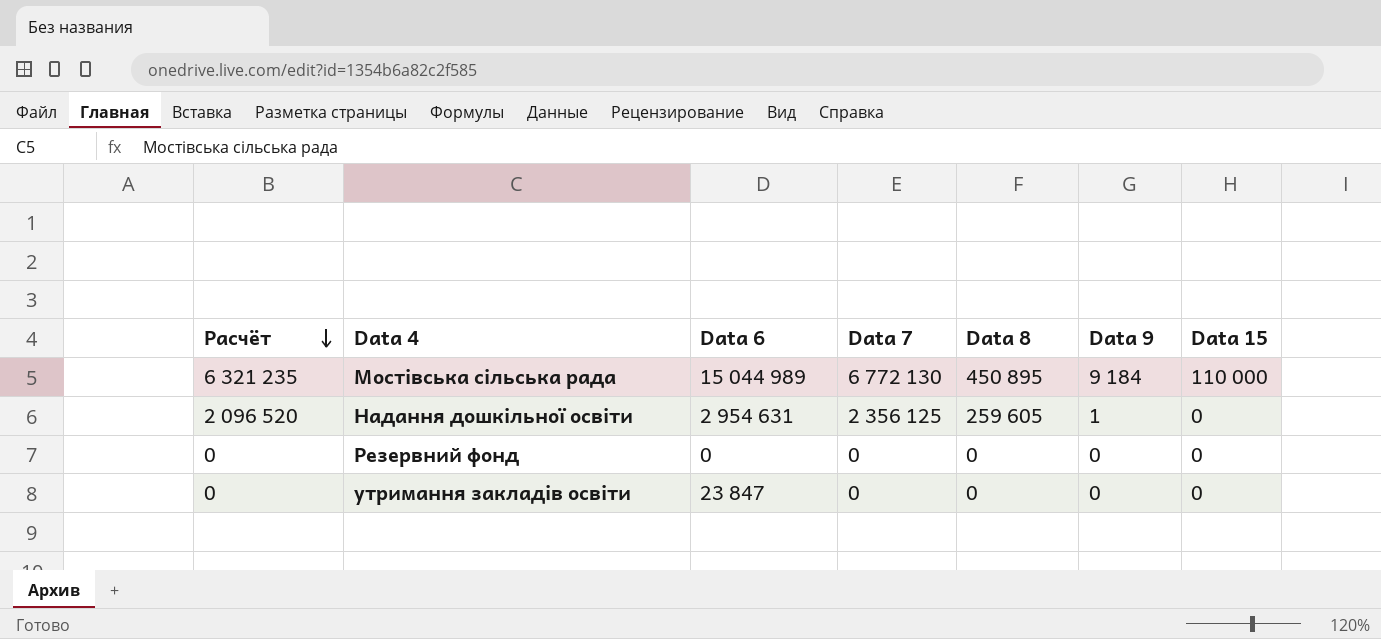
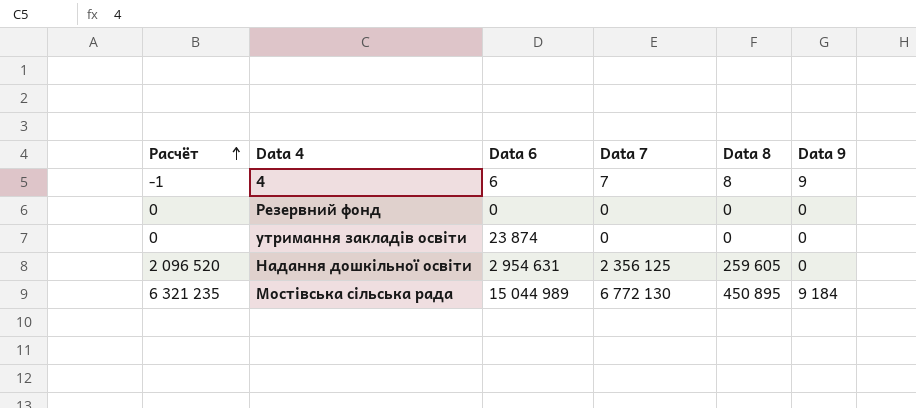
row order: Расчёт descending -> Расчёт ascending
column Data 15 | position: 7 -> none
row 4: none -> -1 | 6 | 7 | 8 | 9
утримання закладів освіти | Data 6: 23 847 -> 23 874
Надання дошкільної освіти | Data 9: 1 -> 0

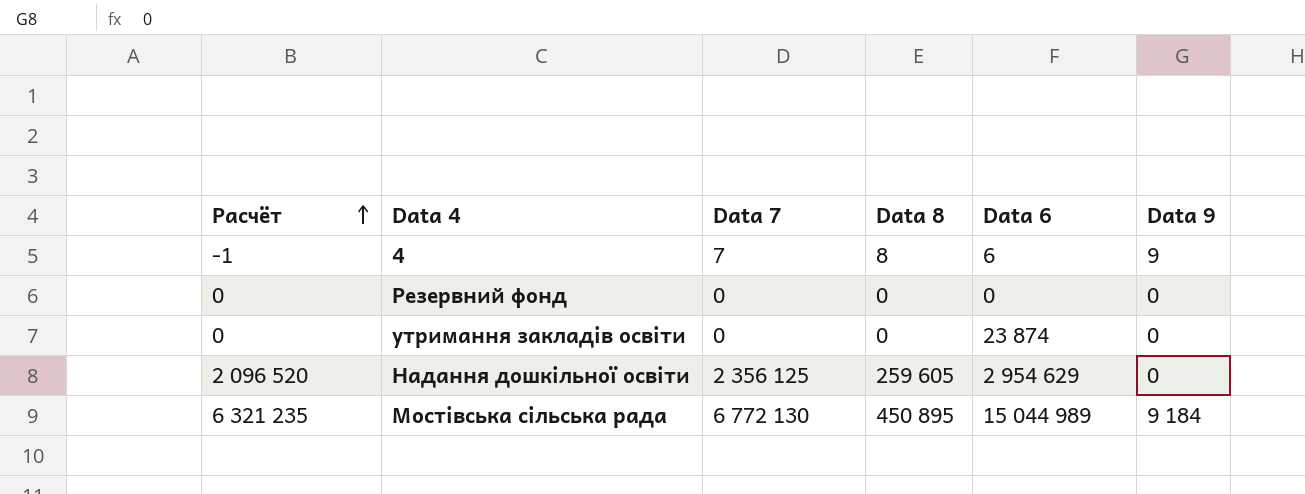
column Data 6 | position: 3 -> 5
Надання дошкільної освіти | Data 6: 2 954 631 -> 2 954 629

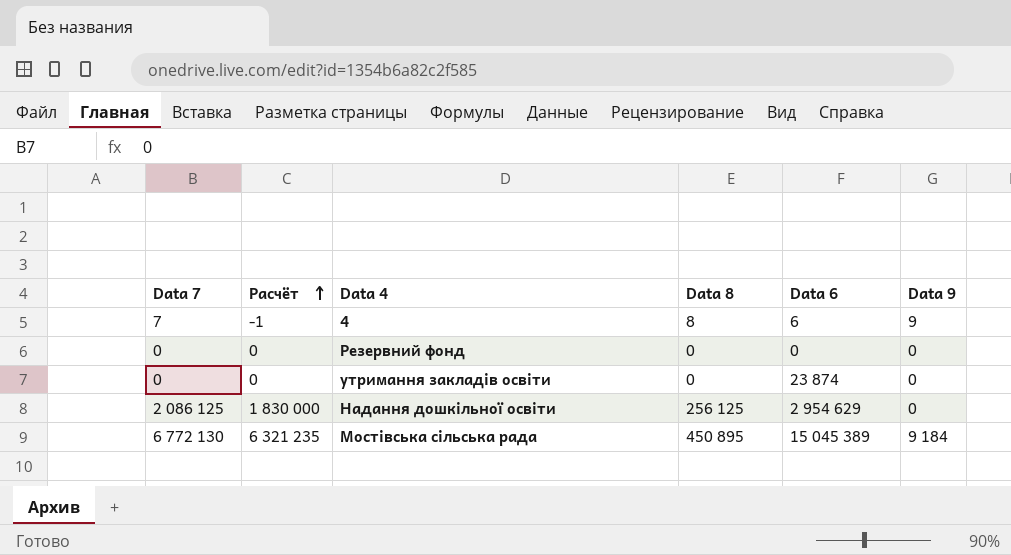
column Data 7 | position: 3 -> 1
Надання дошкільної освіти | Data 7: 2 356 125 -> 2 086 125
Надання дошкільної освіти | Расчёт: 2 096 520 -> 1 830 000
Надання дошкільної освіти | Data 8: 259 605 -> 256 125
Мостівська сільська рада | Data 6: 15 044 989 -> 15 045 389

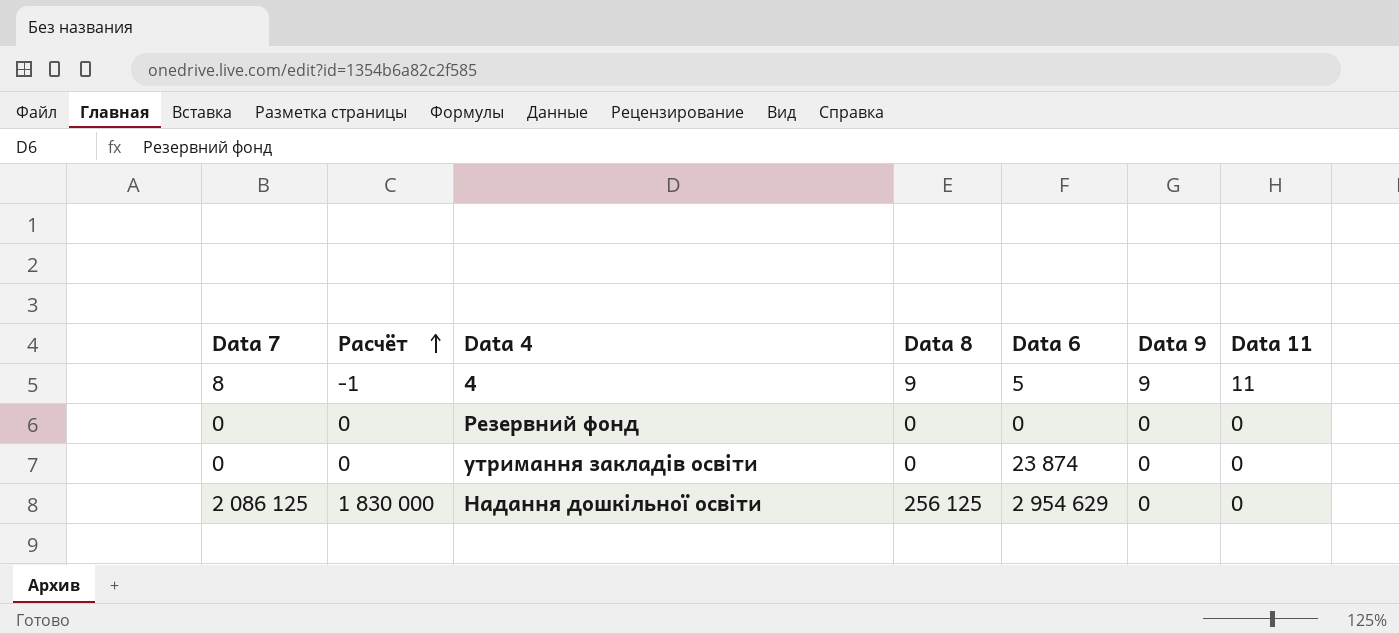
column Data 11 | position: none -> 7
row Мостівська сільська рада: 6 772 130 | 6 321 235 | 450 895 | 15 045 389 | 9 184 -> none
4 | Data 7: 7 -> 8
4 | Data 8: 8 -> 9
4 | Data 6: 6 -> 5

